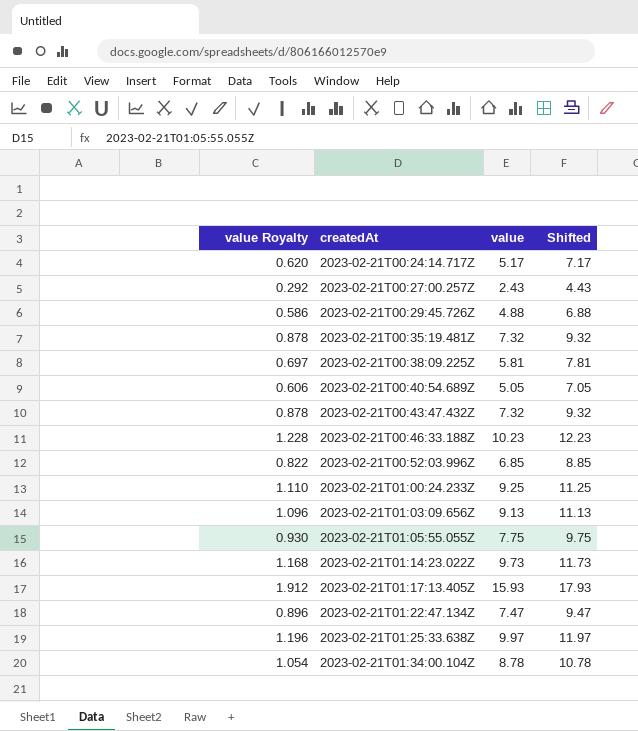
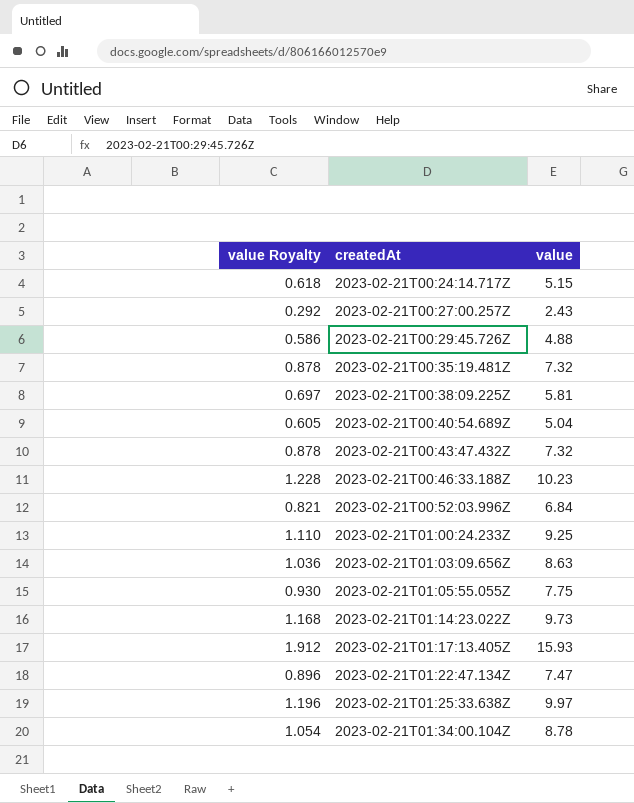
column Shifted | formula: [value] + 2 -> none
2023-02-21T00:24:14.717Z | value Royalty: 0.620 -> 0.618
2023-02-21T00:24:14.717Z | value: 5.17 -> 5.15
2023-02-21T00:40:54.689Z | value Royalty: 0.606 -> 0.605
2023-02-21T00:40:54.689Z | value: 5.05 -> 5.04
2023-02-21T00:52:03.996Z | value Royalty: 0.822 -> 0.821
2023-02-21T00:52:03.996Z | value: 6.85 -> 6.84
2023-02-21T01:03:09.656Z | value Royalty: 1.096 -> 1.036
2023-02-21T01:03:09.656Z | value: 9.13 -> 8.63

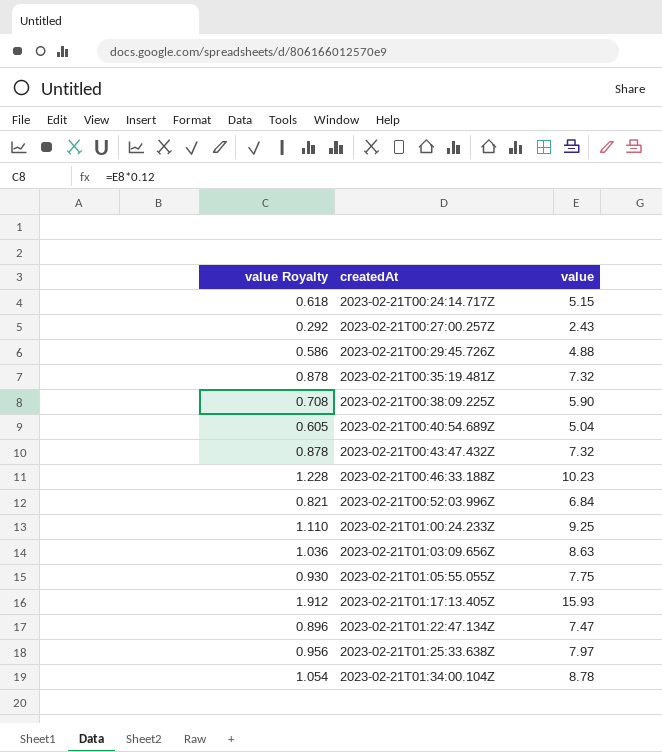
row 2023-02-21T01:14:23.022Z: 1.168 | 9.73 -> none
2023-02-21T00:38:09.225Z | value Royalty: 0.697 -> 0.708
2023-02-21T00:38:09.225Z | value: 5.81 -> 5.90
2023-02-21T01:25:33.638Z | value Royalty: 1.196 -> 0.956
2023-02-21T01:25:33.638Z | value: 9.97 -> 7.97

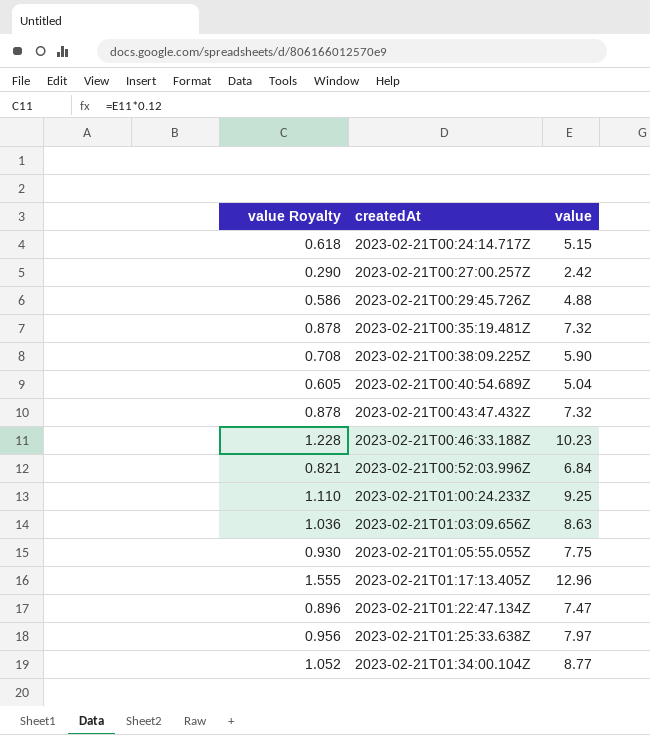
2023-02-21T00:27:00.257Z | value Royalty: 0.292 -> 0.290
2023-02-21T00:27:00.257Z | value: 2.43 -> 2.42
2023-02-21T01:17:13.405Z | value Royalty: 1.912 -> 1.555
2023-02-21T01:17:13.405Z | value: 15.93 -> 12.96
2023-02-21T01:34:00.104Z | value Royalty: 1.054 -> 1.052
2023-02-21T01:34:00.104Z | value: 8.78 -> 8.77

